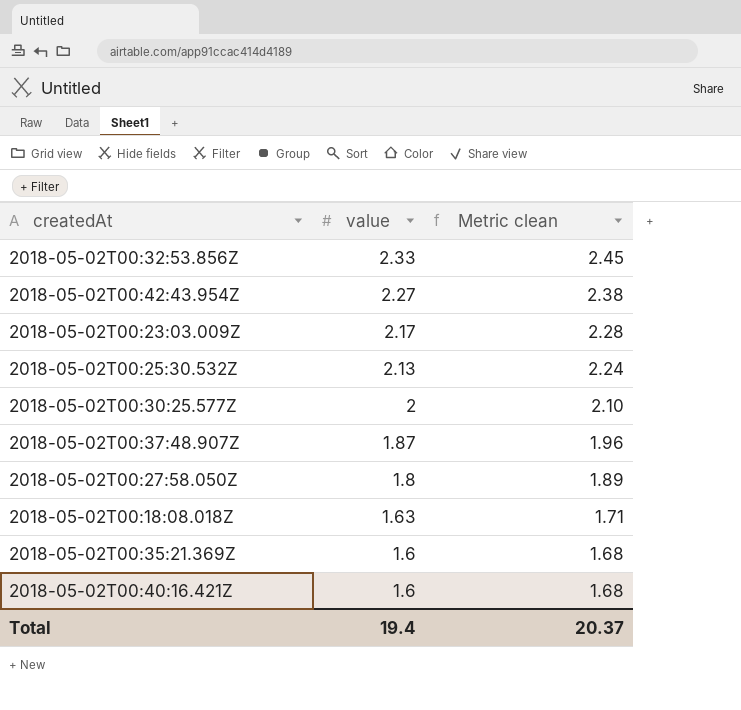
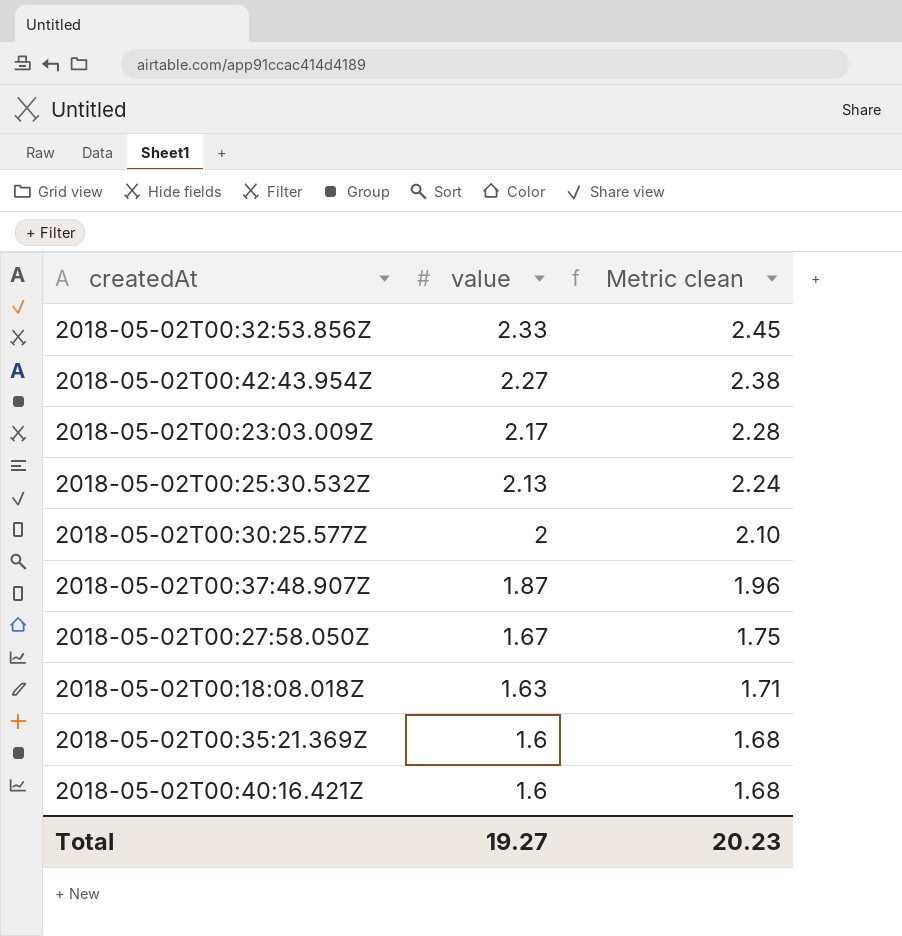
2018-05-02T00:27:58.050Z | value: 1.8 -> 1.67
2018-05-02T00:27:58.050Z | Metric clean: 1.89 -> 1.75
Total | value: 19.4 -> 19.27
Total | Metric clean: 20.37 -> 20.23

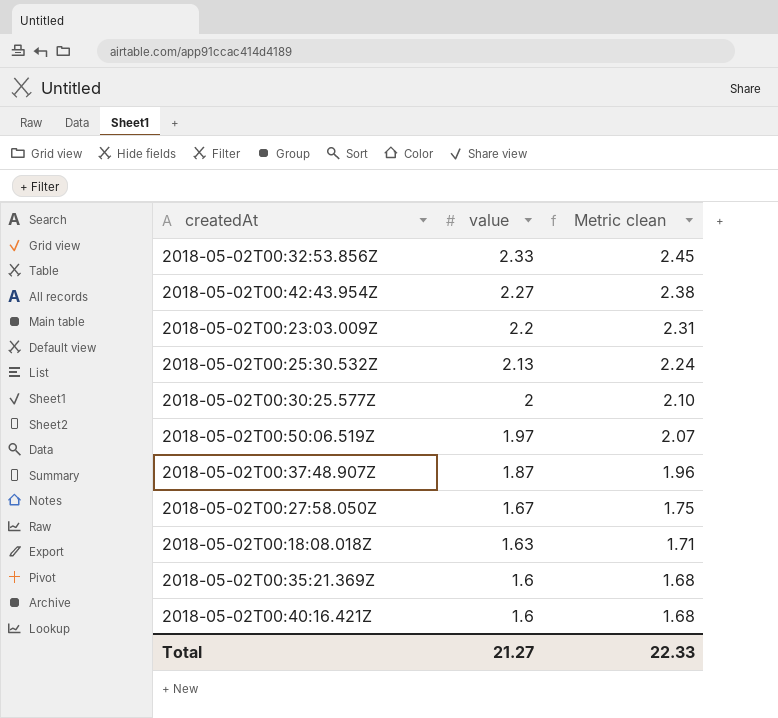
2018-05-02T00:23:03.009Z | value: 2.17 -> 2.2
2018-05-02T00:23:03.009Z | Metric clean: 2.28 -> 2.31
row 2018-05-02T00:50:06.519Z: none -> 1.97 | 2.07
Total | value: 19.27 -> 21.27
Total | Metric clean: 20.23 -> 22.33

